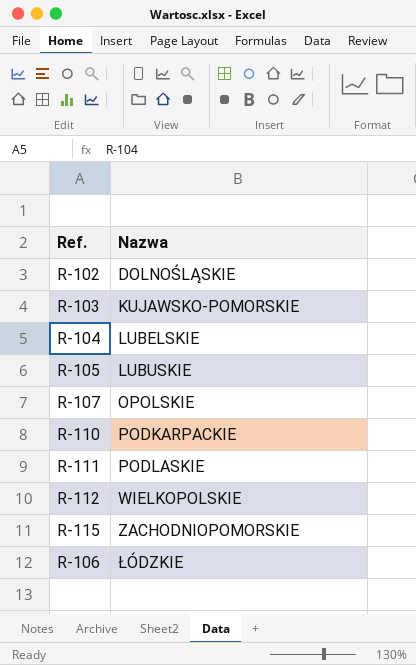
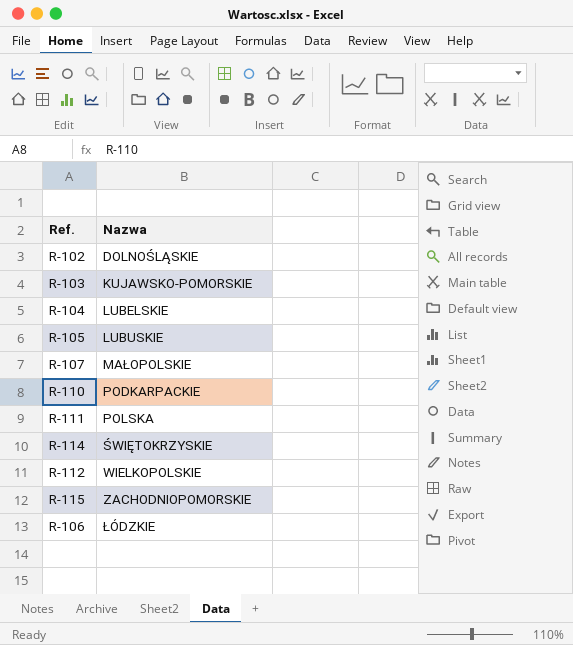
R-107 | Nazwa: OPOLSKIE -> MAŁOPOLSKIE
R-111 | Nazwa: PODLASKIE -> POLSKA
row R-114: none -> ŚWIĘTOKRZYSKIE

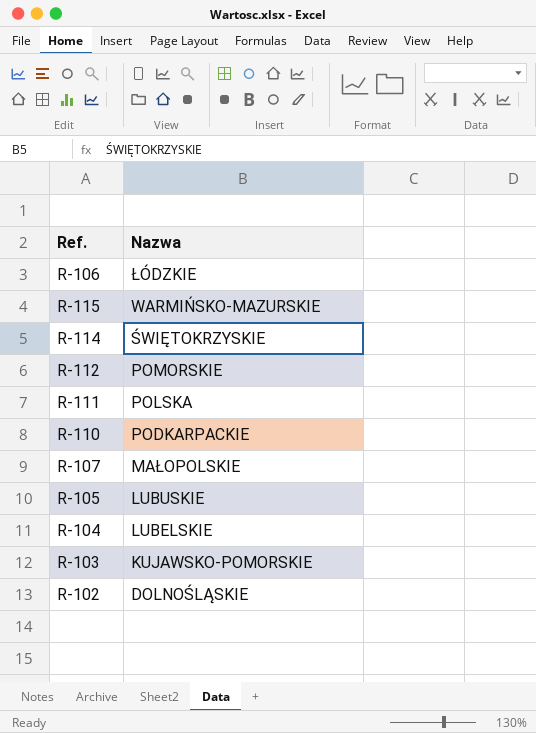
row order: Nazwa ascending -> Nazwa descending
R-115 | Nazwa: ZACHODNIOPOMORSKIE -> WARMIŃSKO-MAZURSKIE
R-112 | Nazwa: WIELKOPOLSKIE -> POMORSKIE

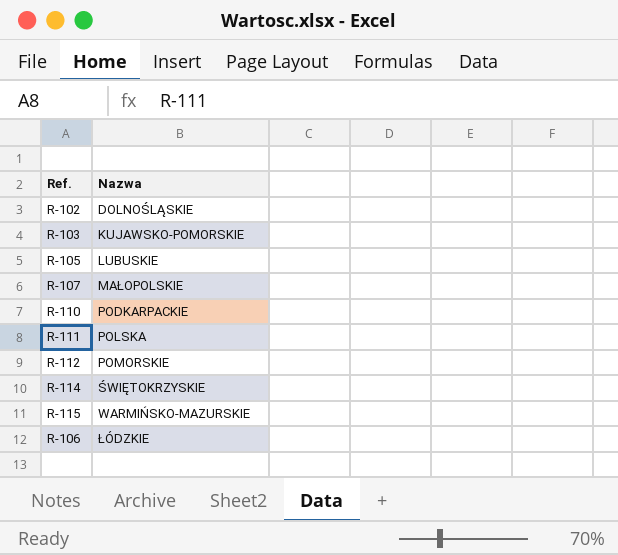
row order: Nazwa descending -> Nazwa ascending
row R-104: LUBELSKIE -> none

